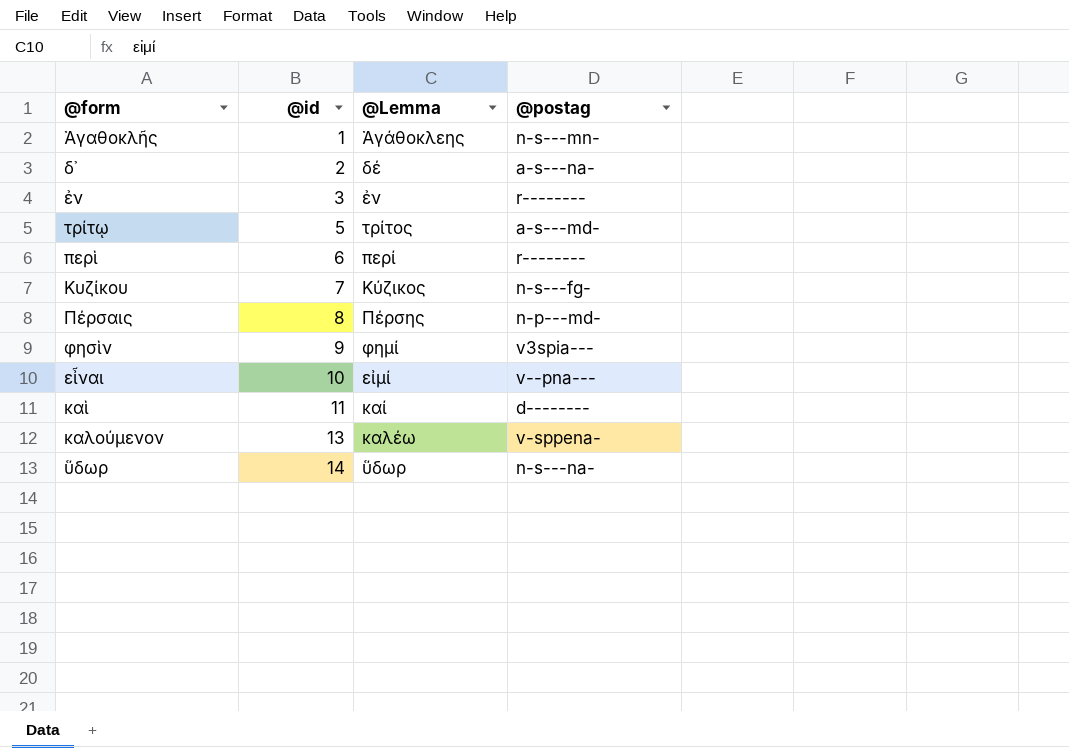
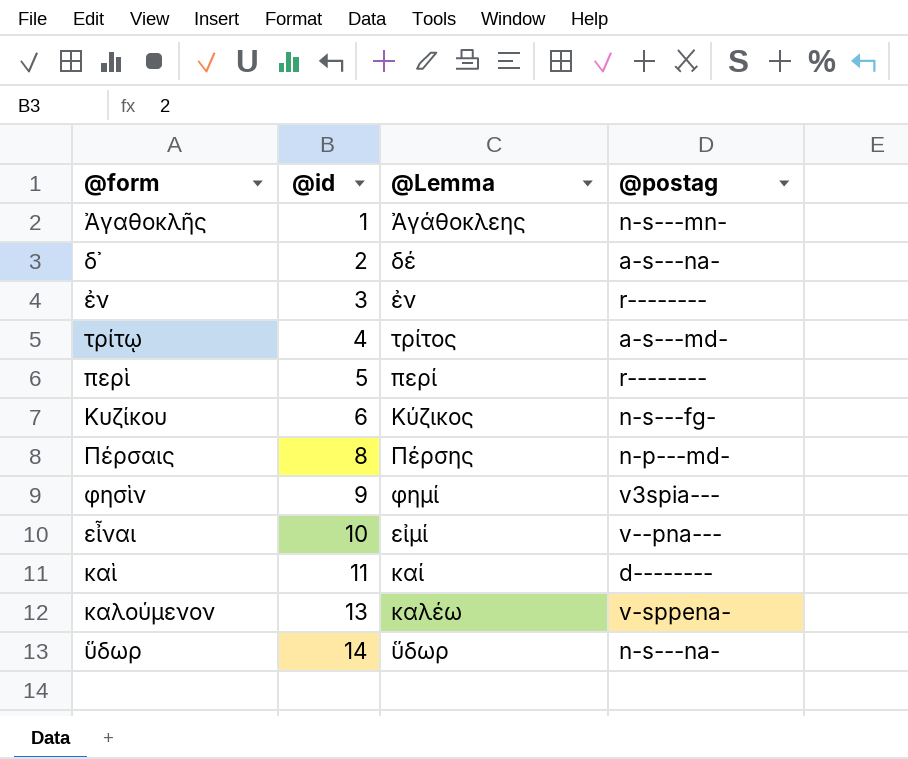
τρίτῳ | @id: 5 -> 4
περὶ | @id: 6 -> 5
Κυζίκου | @id: 7 -> 6

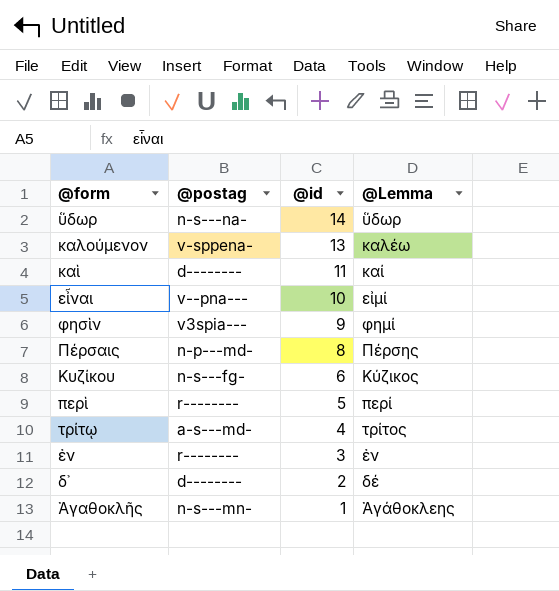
row order: @id ascending -> @id descending
column @postag | position: 4 -> 2
δ᾽ | @postag: a-s---na- -> d--------

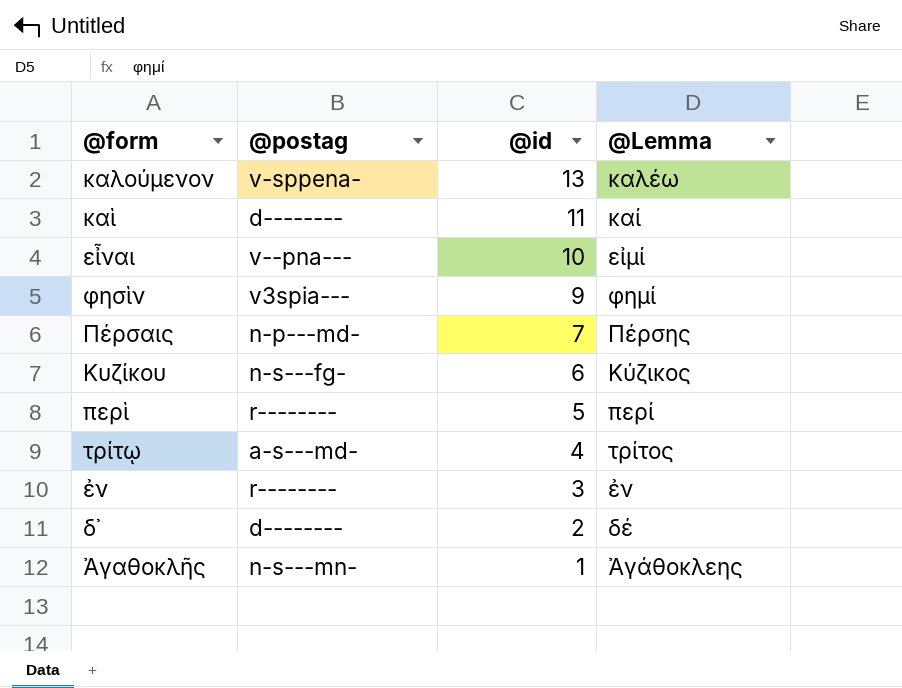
row ὕδωρ: n-s---na- | 14 | ὕδωρ -> none
Πέρσαις | @id: 8 -> 7

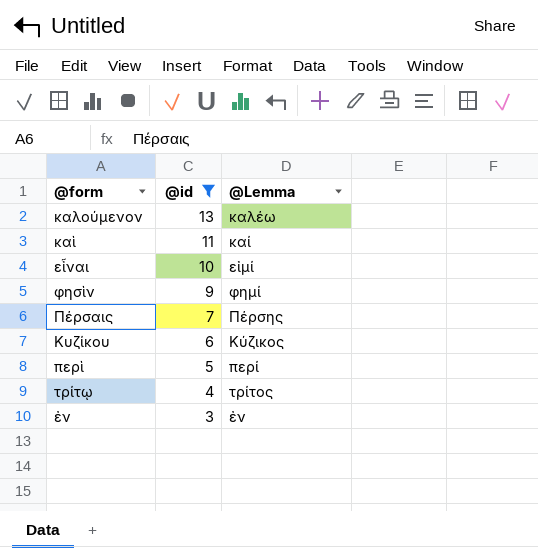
filter: none -> @id >= 3
column @postag | position: 2 -> none

